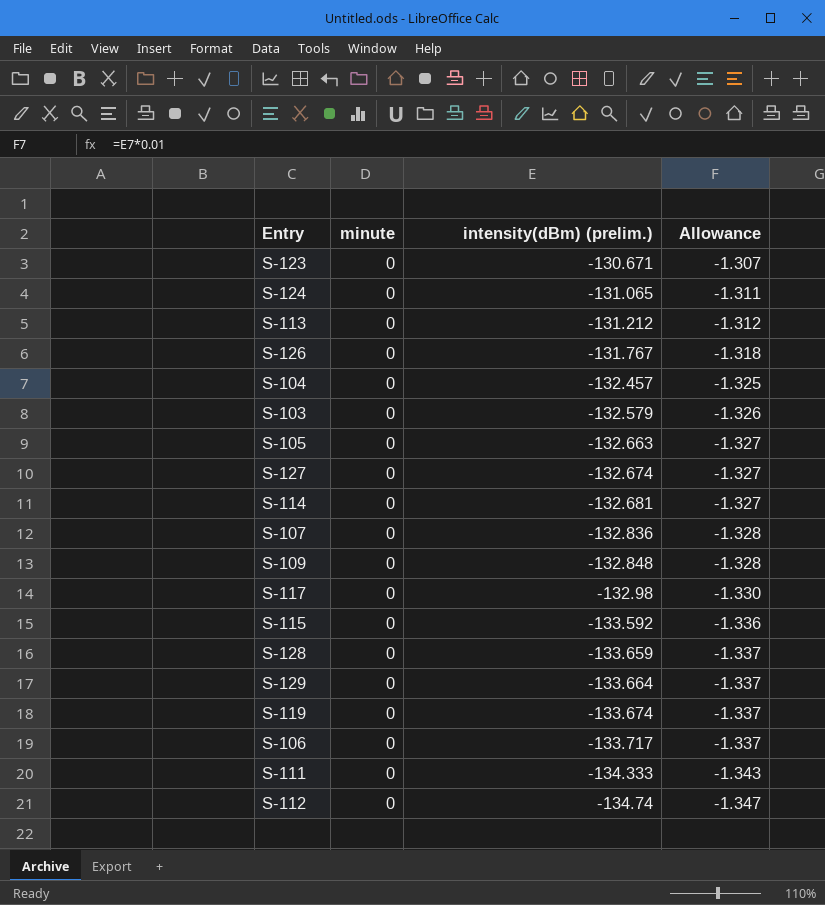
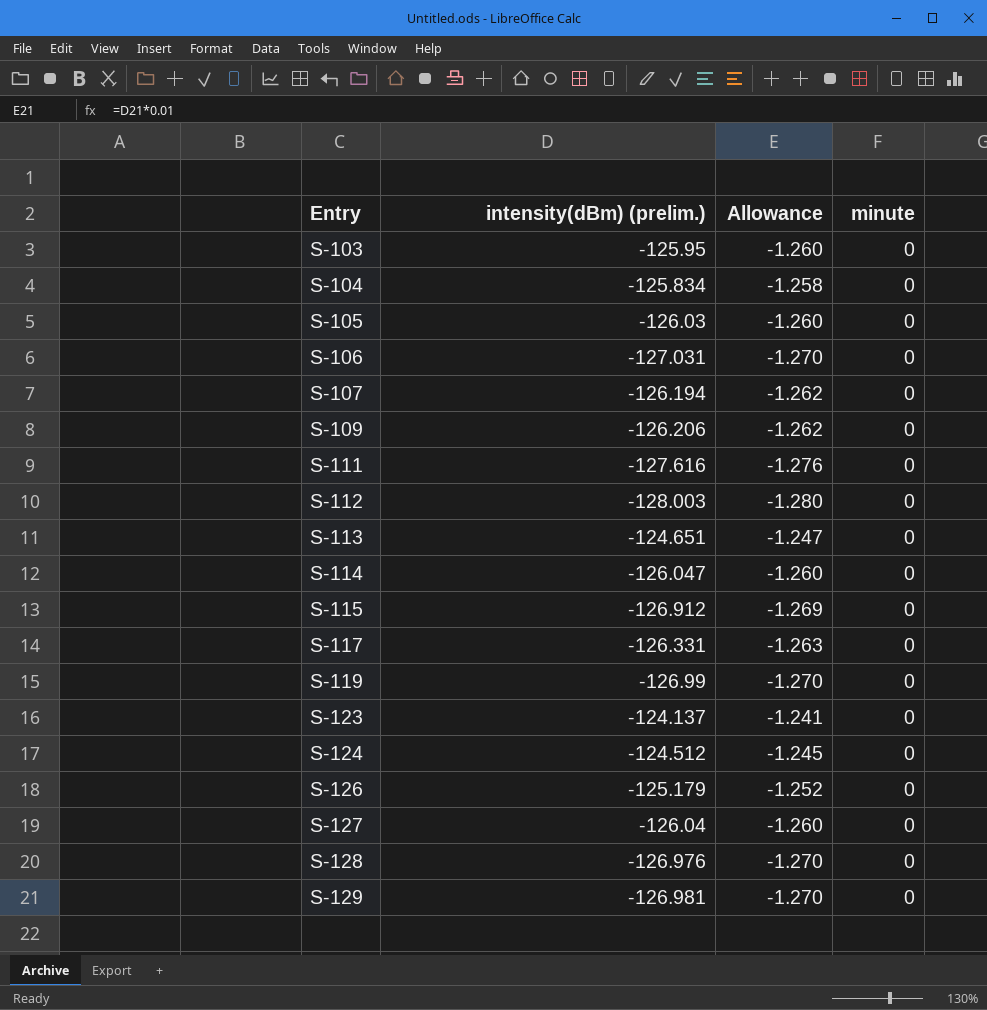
row order: intensity(dBm) (prelim.) descending -> Entry ascending
column minute | position: 2 -> 4
S-103 | intensity(dBm) (prelim.): -132.579 -> -125.95
S-103 | Allowance: -1.326 -> -1.260
S-104 | intensity(dBm) (prelim.): -132.457 -> -125.834
S-104 | Allowance: -1.325 -> -1.258
S-105 | intensity(dBm) (prelim.): -132.663 -> -126.03
S-105 | Allowance: -1.327 -> -1.260
S-106 | intensity(dBm) (prelim.): -133.717 -> -127.031
S-106 | Allowance: -1.337 -> -1.270
S-107 | intensity(dBm) (prelim.): -132.836 -> -126.194
S-107 | Allowance: -1.328 -> -1.262
S-109 | intensity(dBm) (prelim.): -132.848 -> -126.206
S-109 | Allowance: -1.328 -> -1.262
S-111 | intensity(dBm) (prelim.): -134.333 -> -127.616
S-111 | Allowance: -1.343 -> -1.276
S-112 | intensity(dBm) (prelim.): -134.74 -> -128.003
S-112 | Allowance: -1.347 -> -1.280
S-113 | intensity(dBm) (prelim.): -131.212 -> -124.651
S-113 | Allowance: -1.312 -> -1.247
S-114 | intensity(dBm) (prelim.): -132.681 -> -126.047
S-114 | Allowance: -1.327 -> -1.260
S-115 | intensity(dBm) (prelim.): -133.592 -> -126.912
S-115 | Allowance: -1.336 -> -1.269
S-117 | intensity(dBm) (prelim.): -132.98 -> -126.331
S-117 | Allowance: -1.330 -> -1.263
S-119 | intensity(dBm) (prelim.): -133.674 -> -126.99
S-119 | Allowance: -1.337 -> -1.270
S-123 | intensity(dBm) (prelim.): -130.671 -> -124.137
S-123 | Allowance: -1.307 -> -1.241
S-124 | intensity(dBm) (prelim.): -131.065 -> -124.512
S-124 | Allowance: -1.311 -> -1.245
S-126 | intensity(dBm) (prelim.): -131.767 -> -125.179
S-126 | Allowance: -1.318 -> -1.252
S-127 | intensity(dBm) (prelim.): -132.674 -> -126.04
S-127 | Allowance: -1.327 -> -1.260
S-128 | intensity(dBm) (prelim.): -133.659 -> -126.976
S-128 | Allowance: -1.337 -> -1.270
S-129 | intensity(dBm) (prelim.): -133.664 -> -126.981
S-129 | Allowance: -1.337 -> -1.270

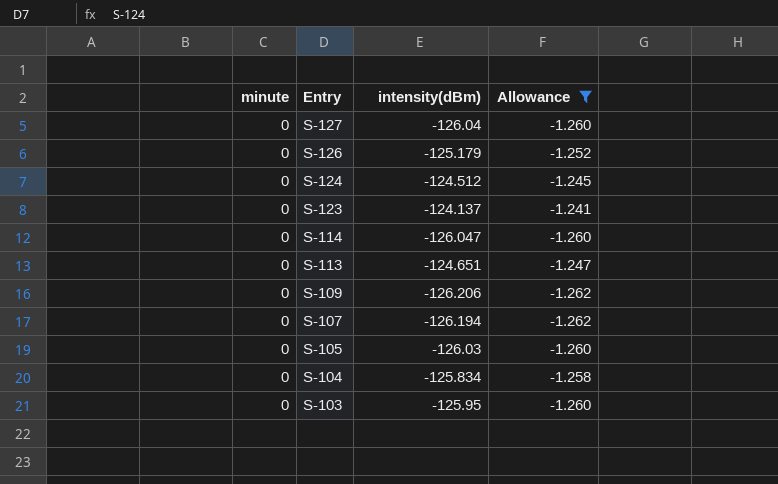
filter: none -> Allowance >= -1.262
row order: Entry ascending -> Entry descending
column minute | position: 4 -> 1
column name: intensity(dBm) (prelim.) -> intensity(dBm)

